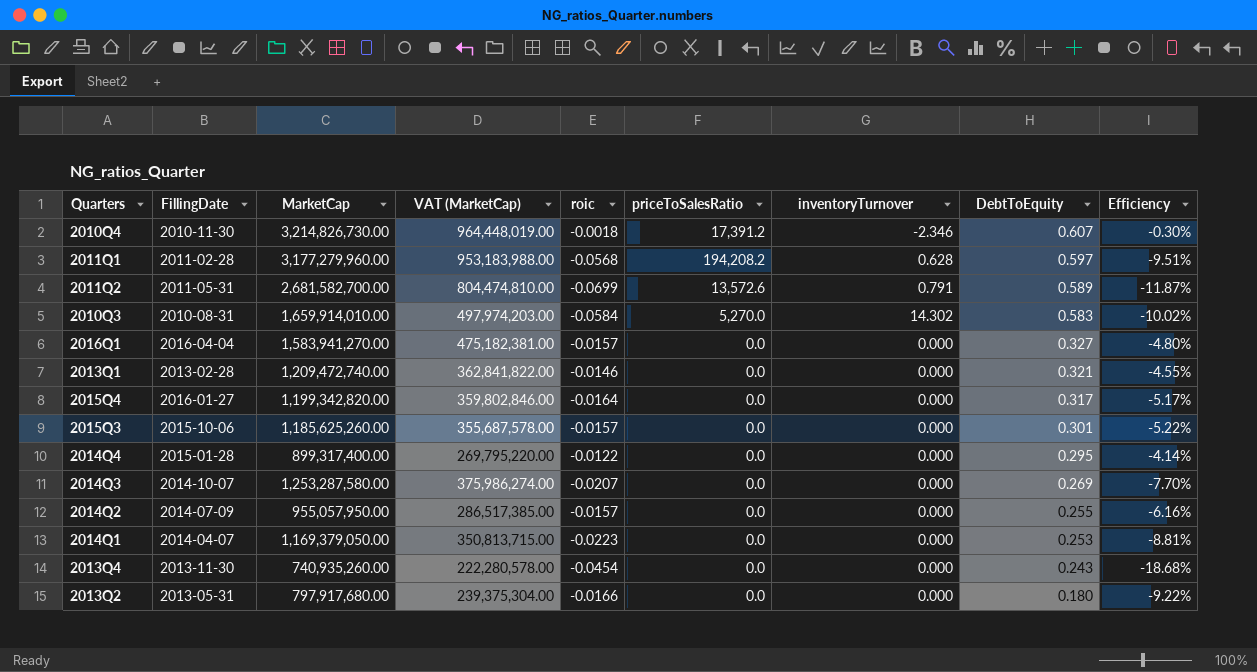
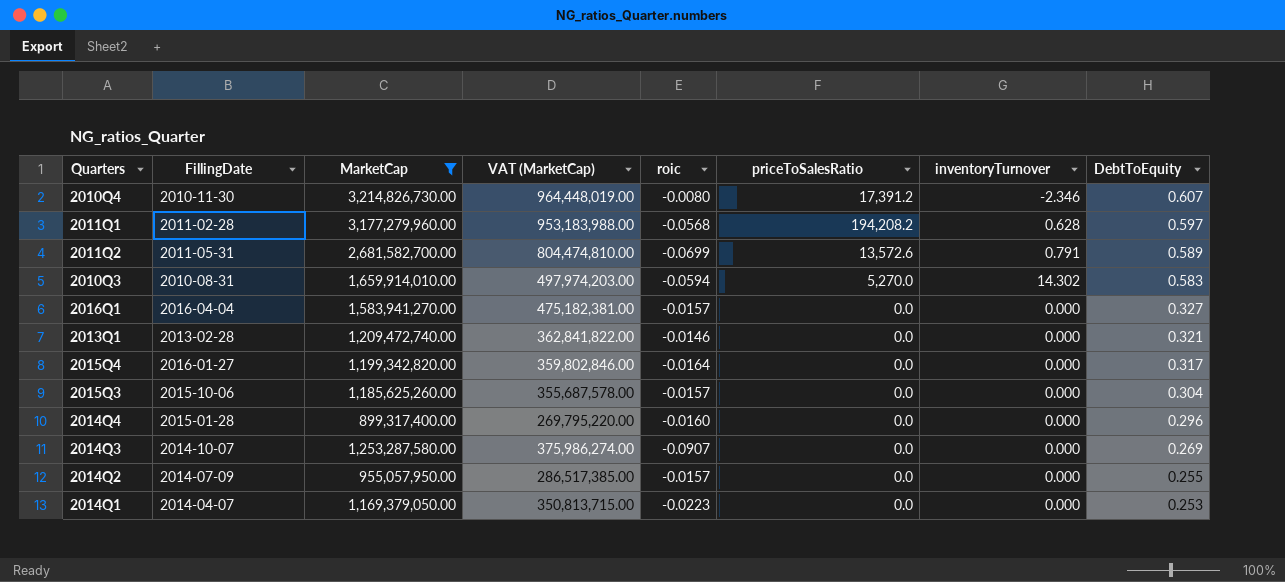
filter: none -> MarketCap >= 899,317,400.00
column Efficiency | formula: [roic] / [DebtToEquity] -> none
2010Q4 | roic: -0.0018 -> -0.0080
2010Q3 | roic: -0.0584 -> -0.0594
2015Q3 | DebtToEquity: 0.301 -> 0.304
2014Q4 | roic: -0.0122 -> -0.0160
2014Q4 | DebtToEquity: 0.295 -> 0.296
2014Q3 | roic: -0.0207 -> -0.0907

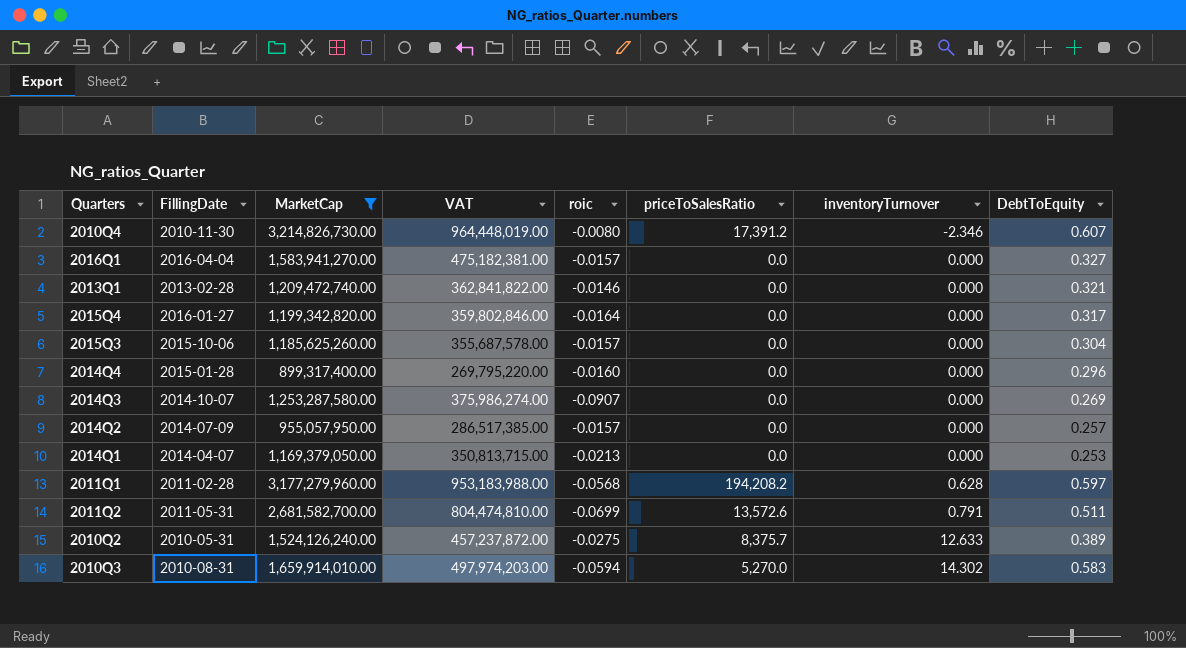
row order: DebtToEquity descending -> inventoryTurnover ascending
column name: VAT (MarketCap) -> VAT
2014Q2 | DebtToEquity: 0.255 -> 0.257
2014Q1 | roic: -0.0223 -> -0.0213
2011Q2 | DebtToEquity: 0.589 -> 0.511
row 2010Q2: none -> 2010-05-31 | 1,524,126,240.00 | 457,237,872.00 | -0.0275 | 8,375.7 | 12.633 | 0.389

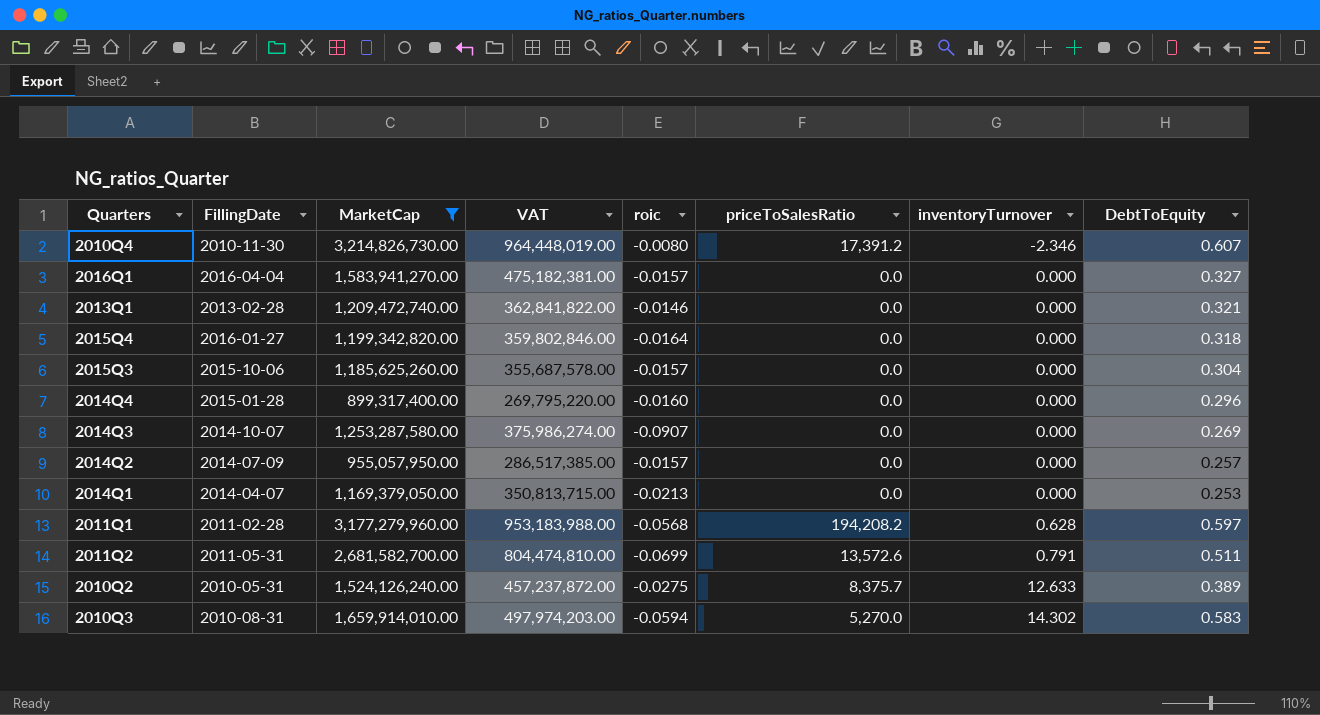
2015Q4 | DebtToEquity: 0.317 -> 0.318

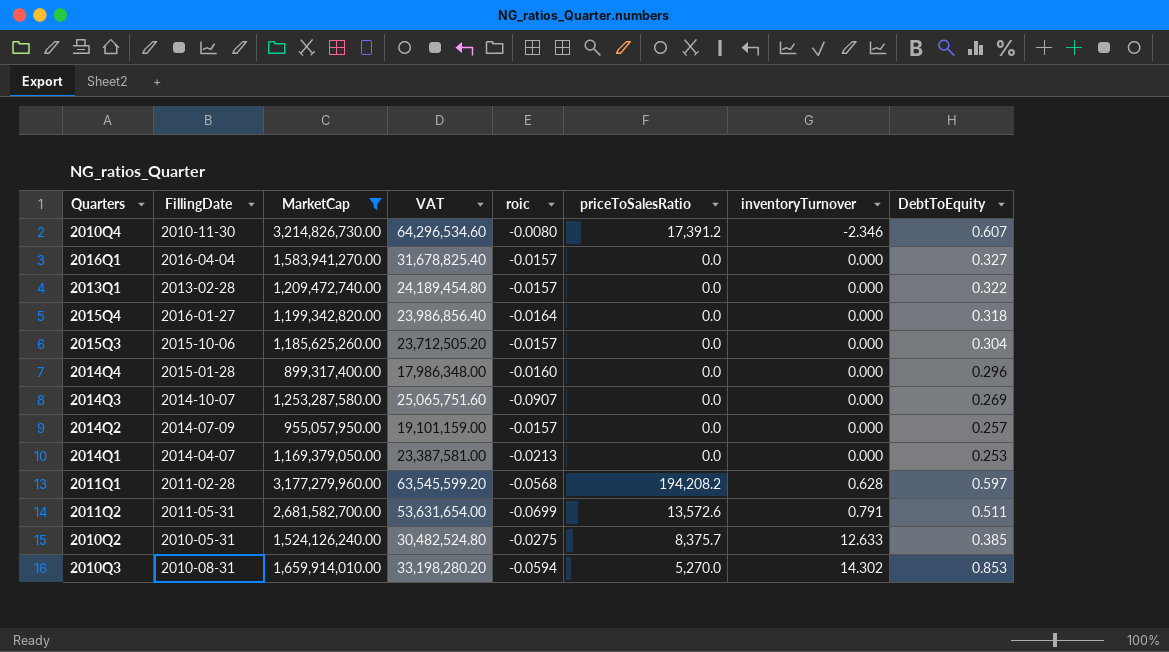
column VAT | formula: [MarketCap] * 0.3 -> [MarketCap] * 0.02
2013Q1 | roic: -0.0146 -> -0.0157
2013Q1 | DebtToEquity: 0.321 -> 0.322
2010Q2 | DebtToEquity: 0.389 -> 0.385
2010Q3 | DebtToEquity: 0.583 -> 0.853

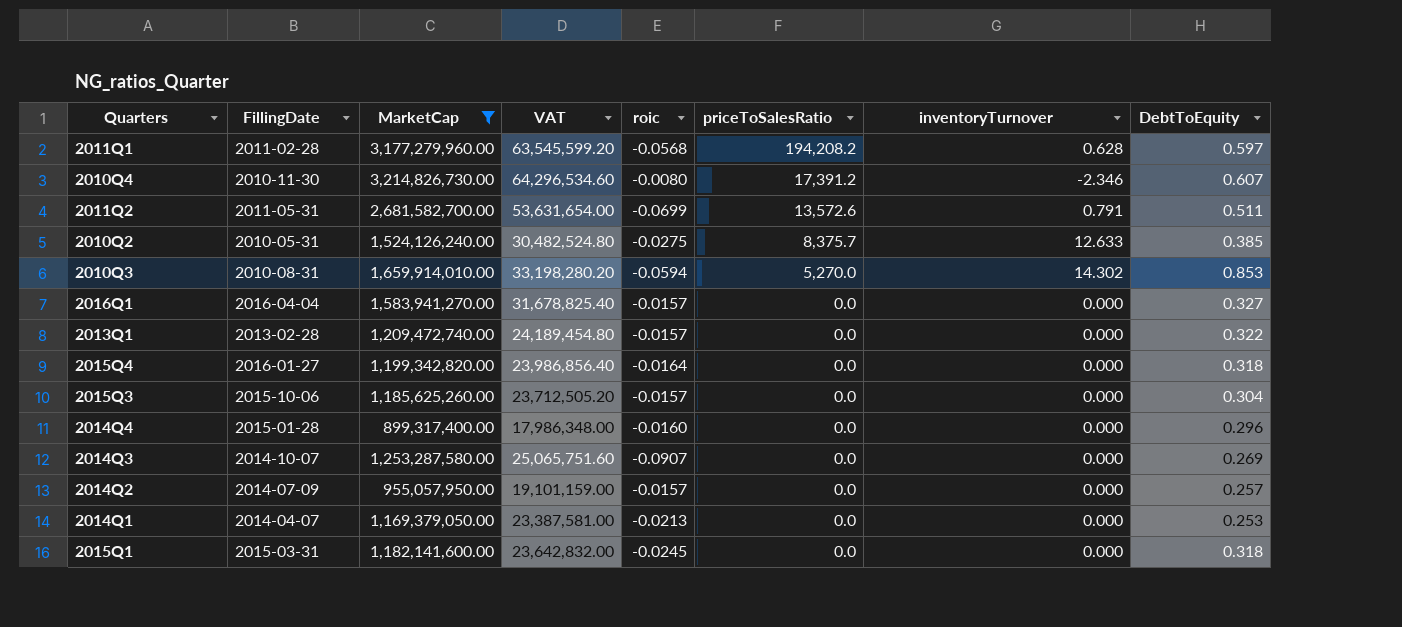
row order: inventoryTurnover ascending -> priceToSalesRatio descending
row 2015Q1: none -> 2015-03-31 | 1,182,141,600.00 | 23,642,832.00 | -0.0245 | 0.0 | 0.000 | 0.318

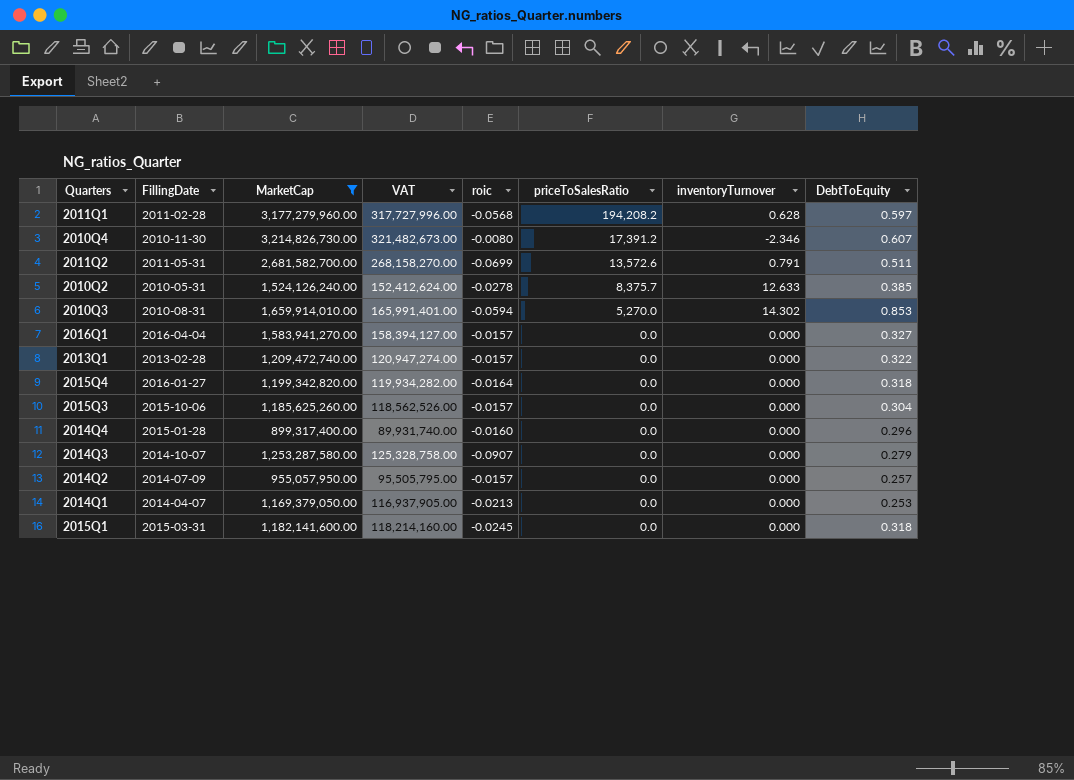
column VAT | formula: [MarketCap] * 0.02 -> [MarketCap] * 0.1
2010Q2 | roic: -0.0275 -> -0.0278
2014Q3 | DebtToEquity: 0.269 -> 0.279

